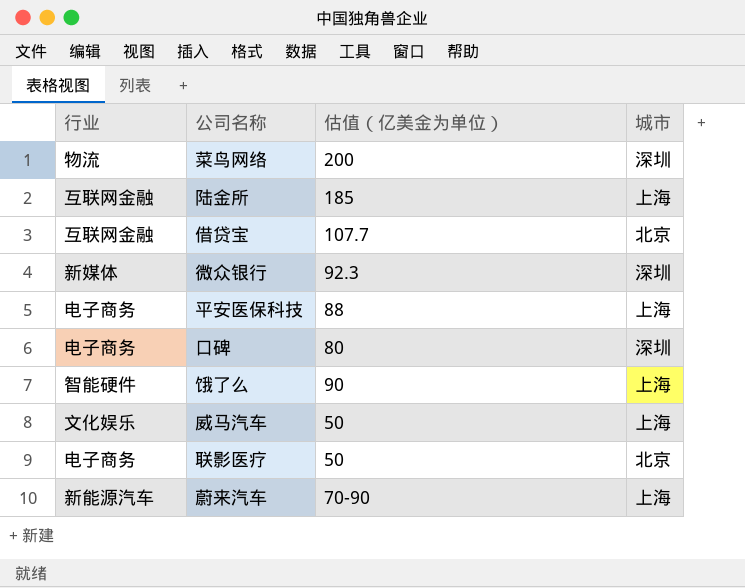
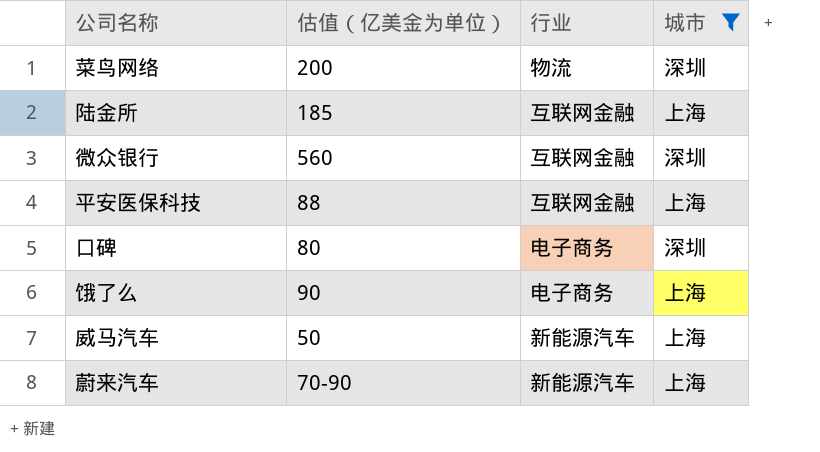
filter: none -> 城市 != 北京
column 行业 | position: 1 -> 3
微众银行 | 估值（亿美金为单位）: 92.3 -> 560
微众银行 | 行业: 新媒体 -> 互联网金融
平安医保科技 | 行业: 电子商务 -> 互联网金融
饿了么 | 行业: 智能硬件 -> 电子商务
威马汽车 | 行业: 文化娱乐 -> 新能源汽车

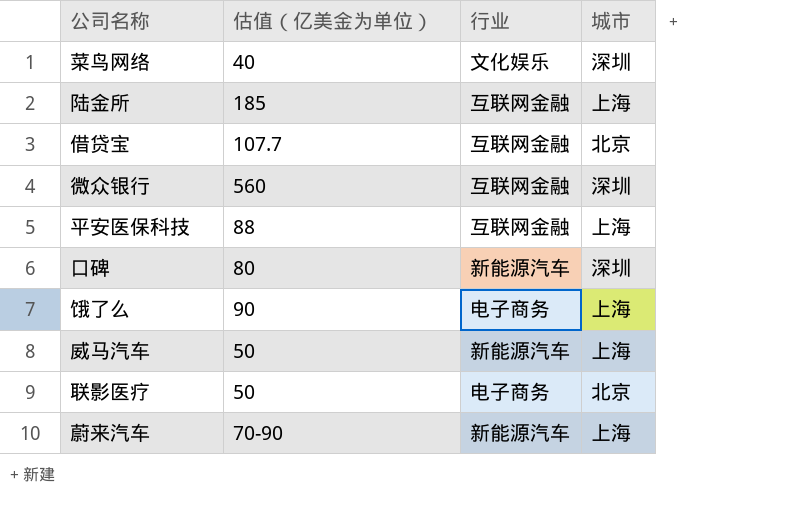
filter: 城市 != 北京 -> none
菜鸟网络 | 估值（亿美金为单位）: 200 -> 40
菜鸟网络 | 行业: 物流 -> 文化娱乐
口碑 | 行业: 电子商务 -> 新能源汽车

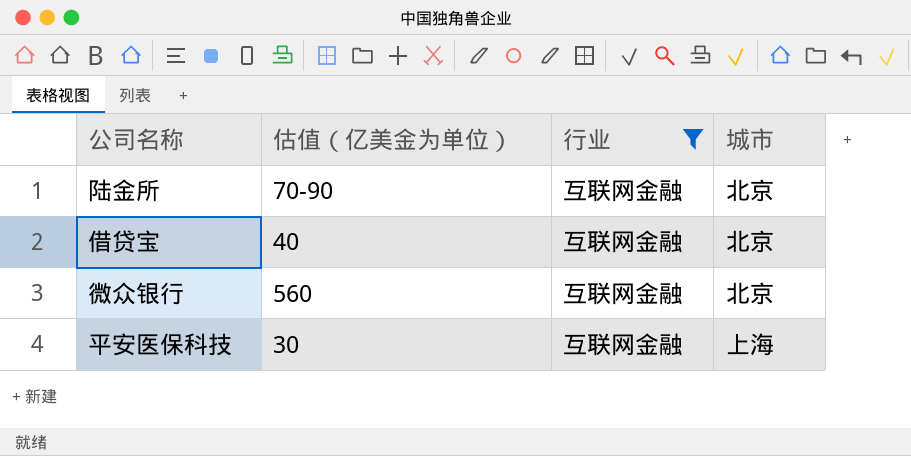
filter: none -> 行业 = 互联网金融
陆金所 | 估值（亿美金为单位）: 185 -> 70-90
陆金所 | 城市: 上海 -> 北京
借贷宝 | 估值（亿美金为单位）: 107.7 -> 40
微众银行 | 城市: 深圳 -> 北京
平安医保科技 | 估值（亿美金为单位）: 88 -> 30

